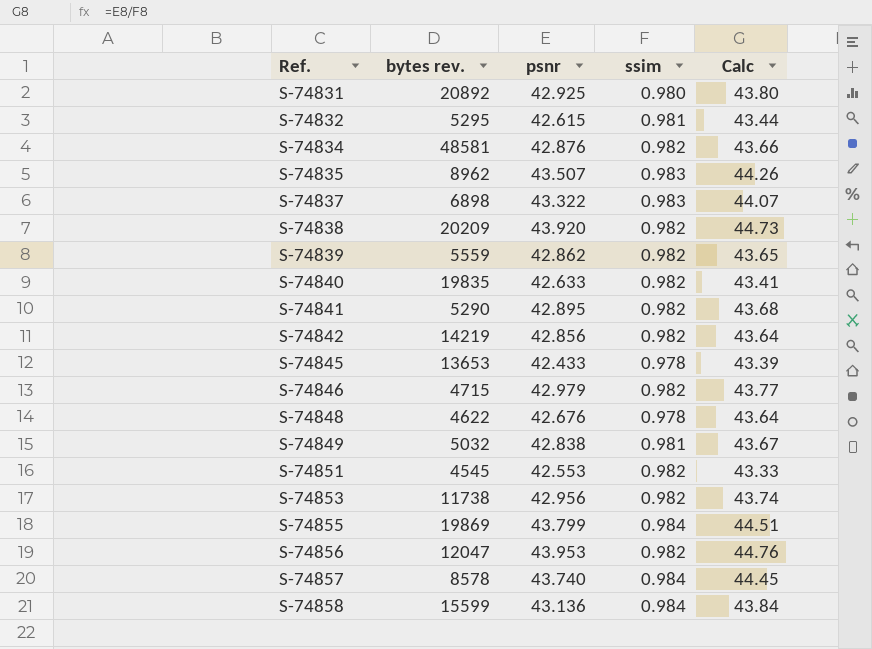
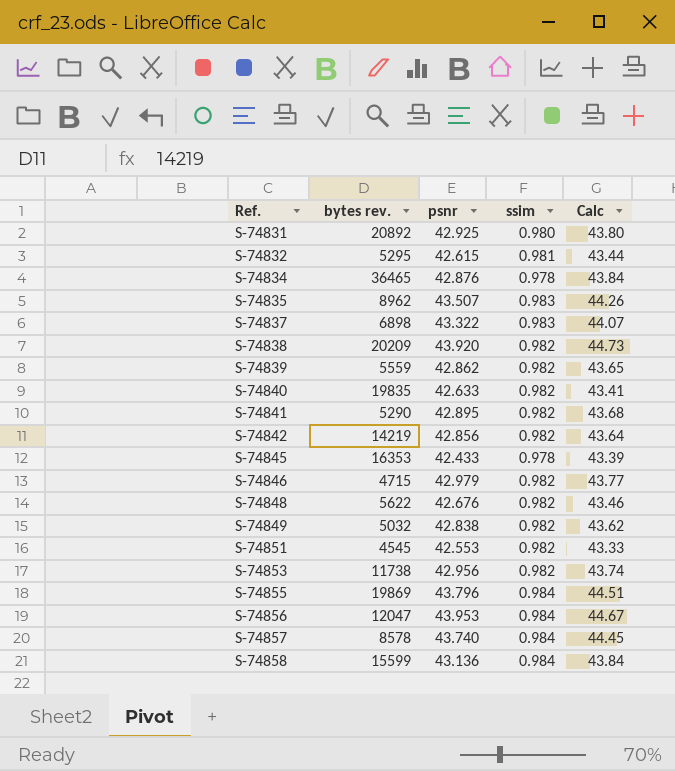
S-74834 | bytes rev.: 48581 -> 36465
S-74834 | ssim: 0.982 -> 0.978
S-74834 | Calc: 43.66 -> 43.84
S-74845 | bytes rev.: 13653 -> 16353
S-74848 | bytes rev.: 4622 -> 5622
S-74848 | ssim: 0.978 -> 0.982
S-74848 | Calc: 43.64 -> 43.46
S-74849 | ssim: 0.981 -> 0.982
S-74849 | Calc: 43.67 -> 43.62
S-74855 | psnr: 43.799 -> 43.796
S-74856 | ssim: 0.982 -> 0.984
S-74856 | Calc: 44.76 -> 44.67

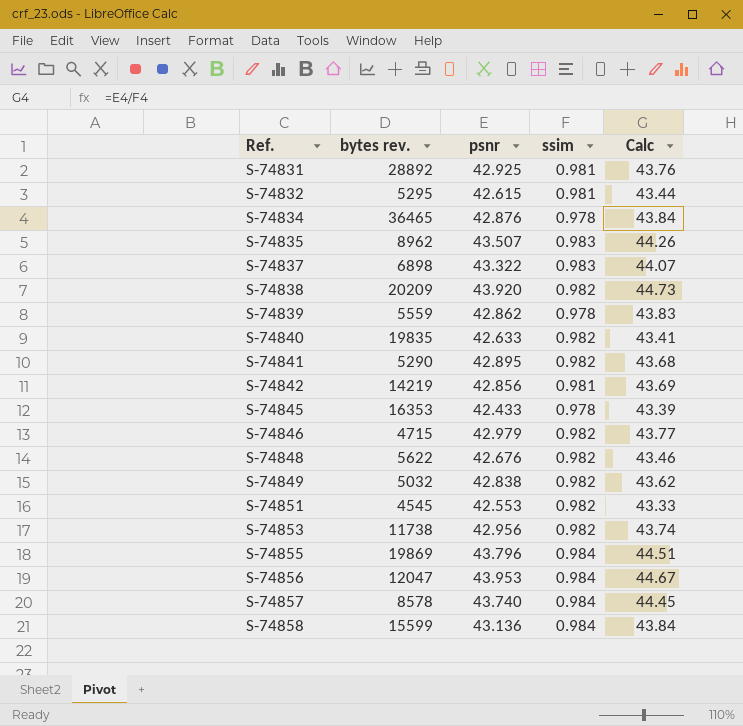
S-74831 | bytes rev.: 20892 -> 28892
S-74831 | ssim: 0.980 -> 0.981
S-74831 | Calc: 43.80 -> 43.76
S-74839 | ssim: 0.982 -> 0.978
S-74839 | Calc: 43.65 -> 43.83
S-74842 | ssim: 0.982 -> 0.981
S-74842 | Calc: 43.64 -> 43.69

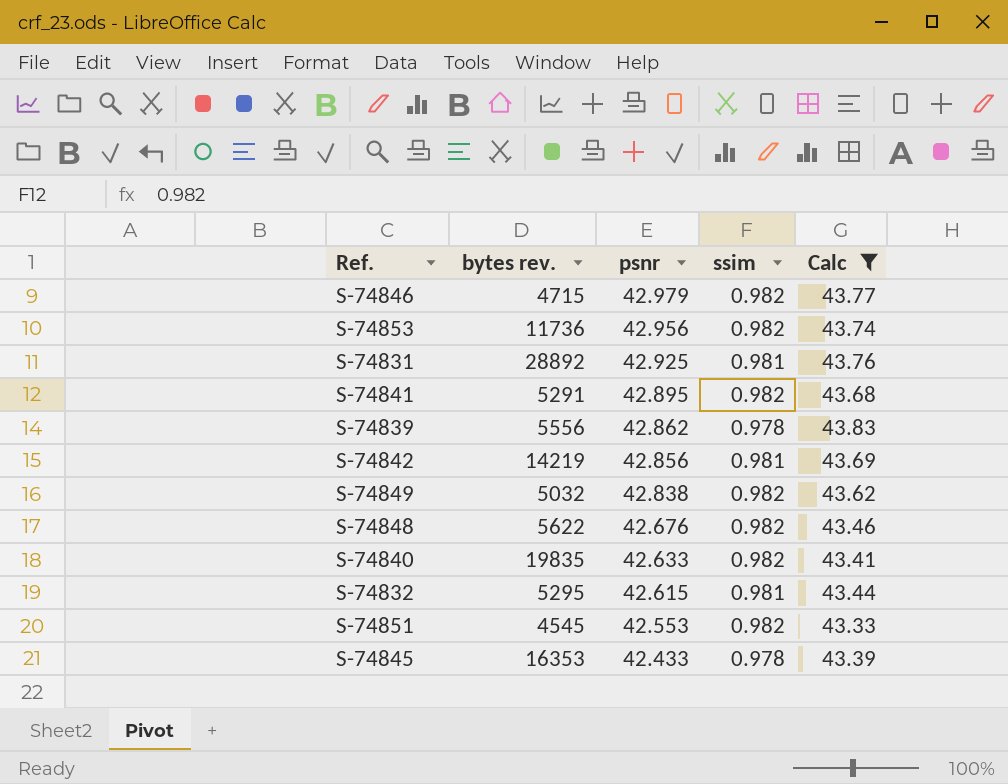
filter: none -> Calc <= 43.83
row order: Ref. ascending -> psnr descending
S-74853 | bytes rev.: 11738 -> 11736
S-74841 | bytes rev.: 5290 -> 5291
S-74839 | bytes rev.: 5559 -> 5556

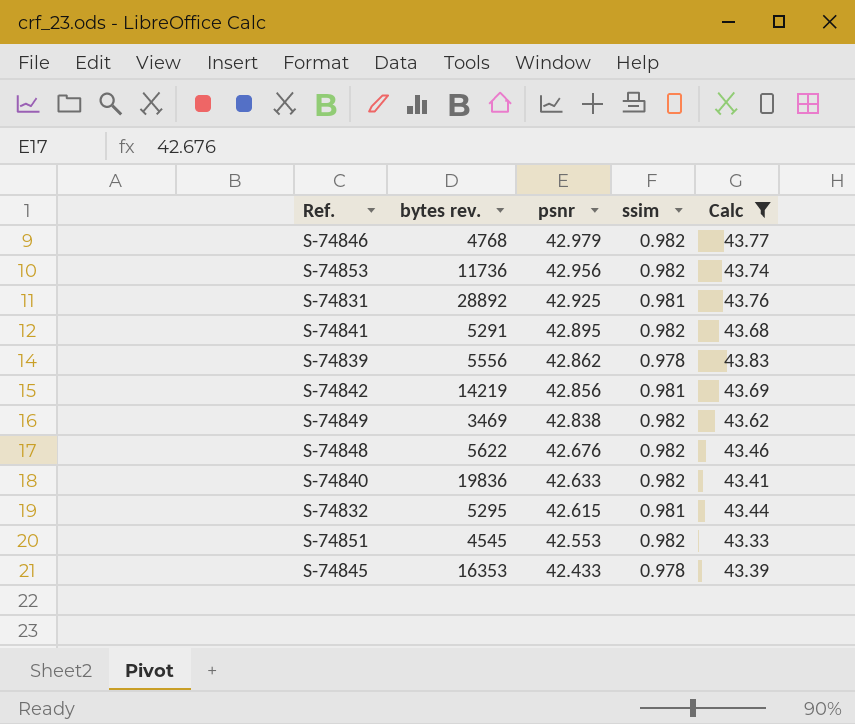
S-74846 | bytes rev.: 4715 -> 4768
S-74849 | bytes rev.: 5032 -> 3469
S-74840 | bytes rev.: 19835 -> 19836

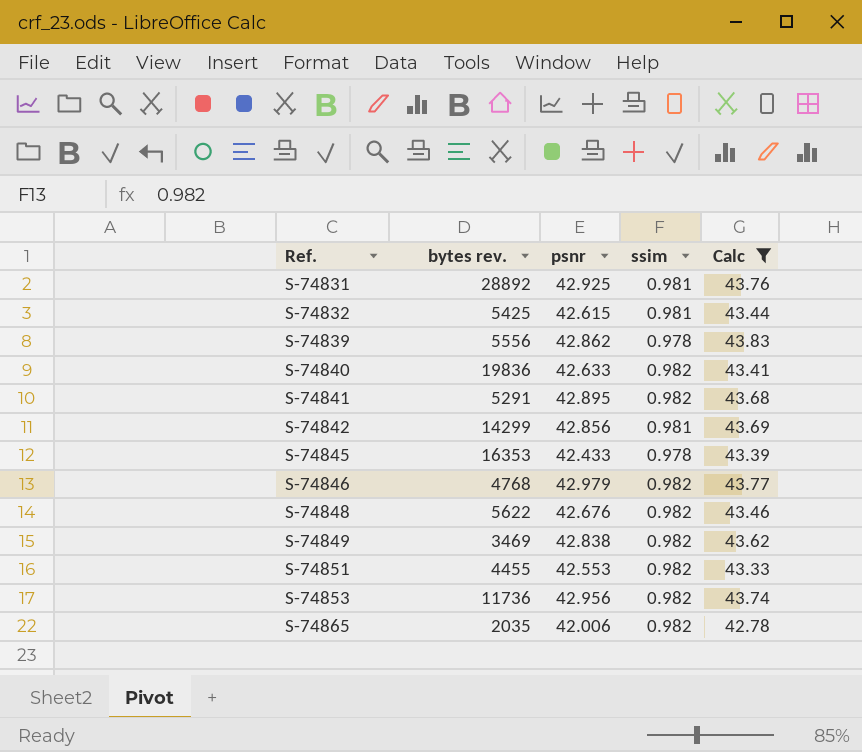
row order: psnr descending -> Ref. ascending
S-74832 | bytes rev.: 5295 -> 5425
S-74842 | bytes rev.: 14219 -> 14299
S-74851 | bytes rev.: 4545 -> 4455
row S-74865: none -> 2035 | 42.006 | 0.982 | 42.78

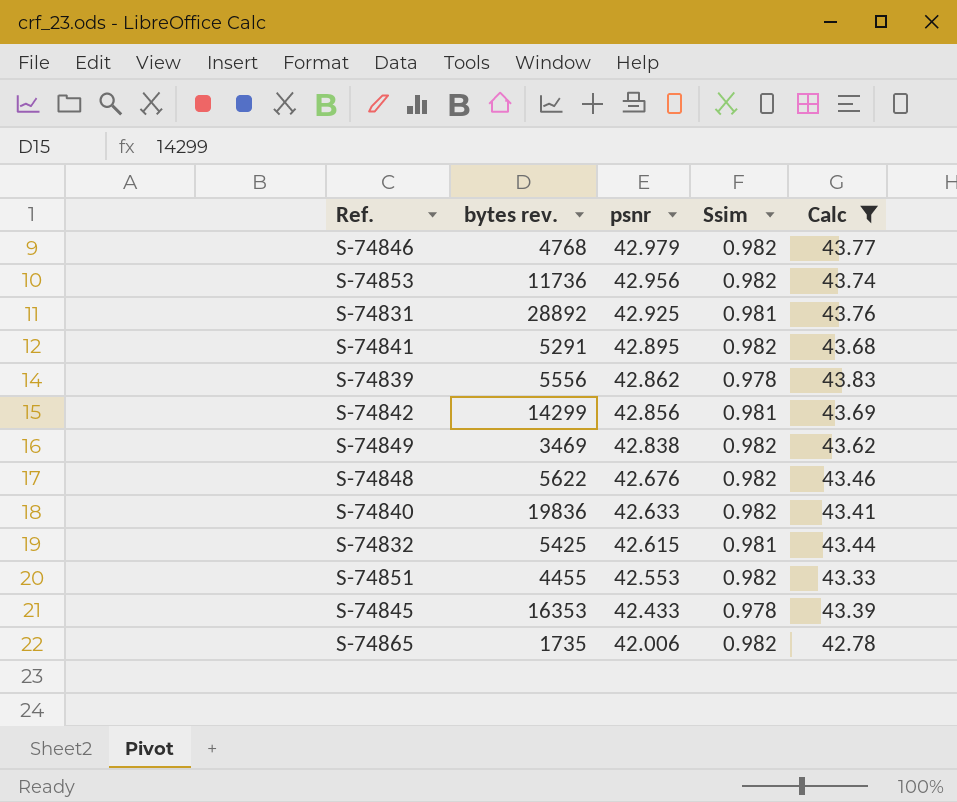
row order: Ref. ascending -> psnr descending
column name: ssim -> Ssim
S-74865 | bytes rev.: 2035 -> 1735

